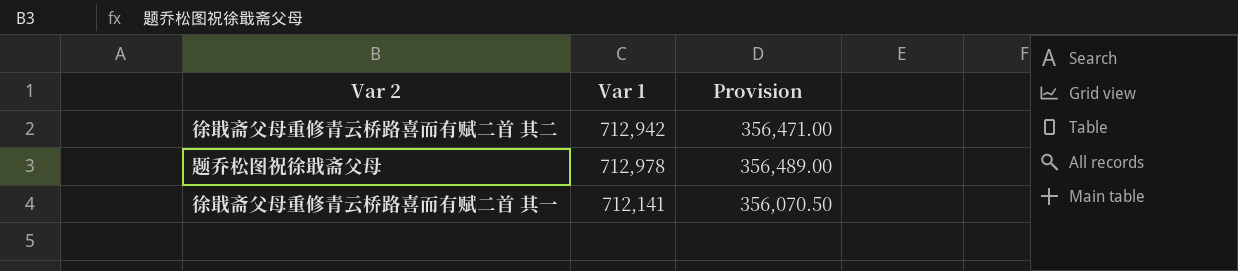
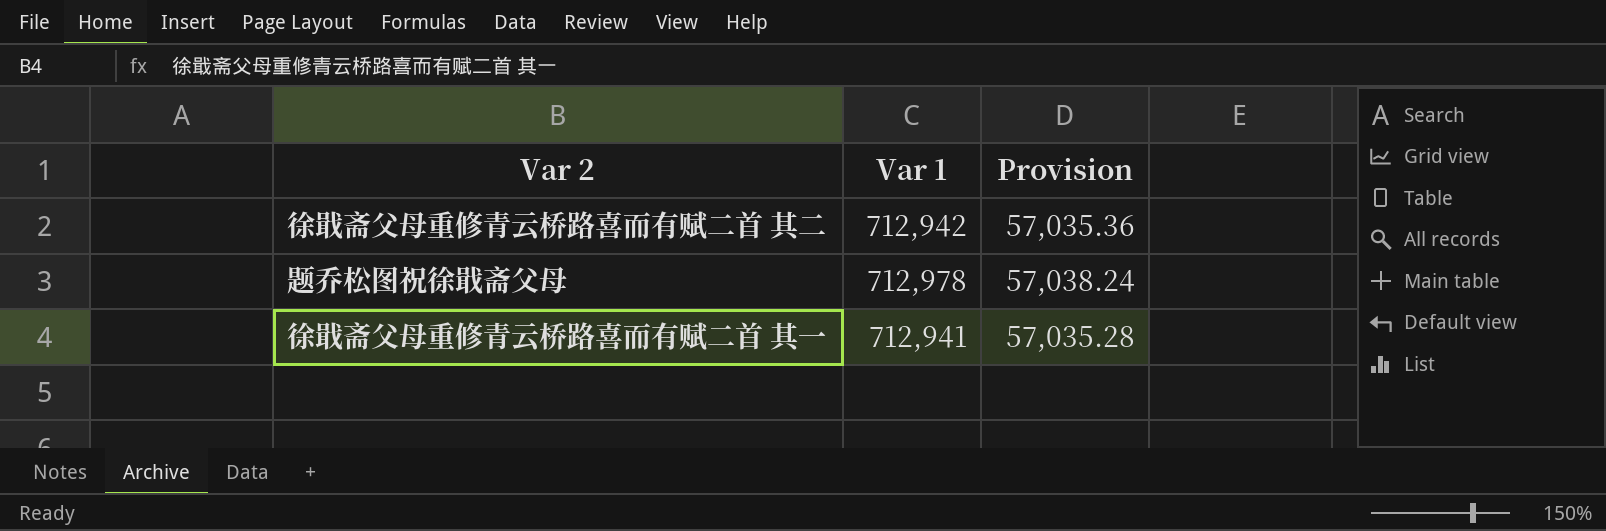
column Provision | formula: [Var 1] * 0.5 -> [Var 1] * 0.08
徐戢斋父母重修青云桥路喜而有赋二首 其一 | Var 1: 712,141 -> 712,941

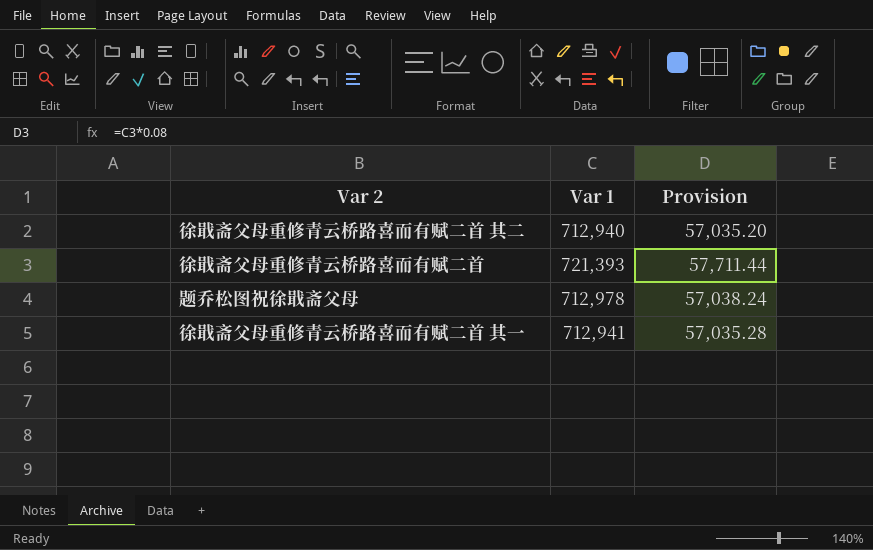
徐戢斋父母重修青云桥路喜而有赋二首 其二 | Var 1: 712,942 -> 712,940
徐戢斋父母重修青云桥路喜而有赋二首 其二 | Provision: 57,035.36 -> 57,035.20
row 徐戢斋父母重修青云桥路喜而有赋二首: none -> 721,393 | 57,711.44

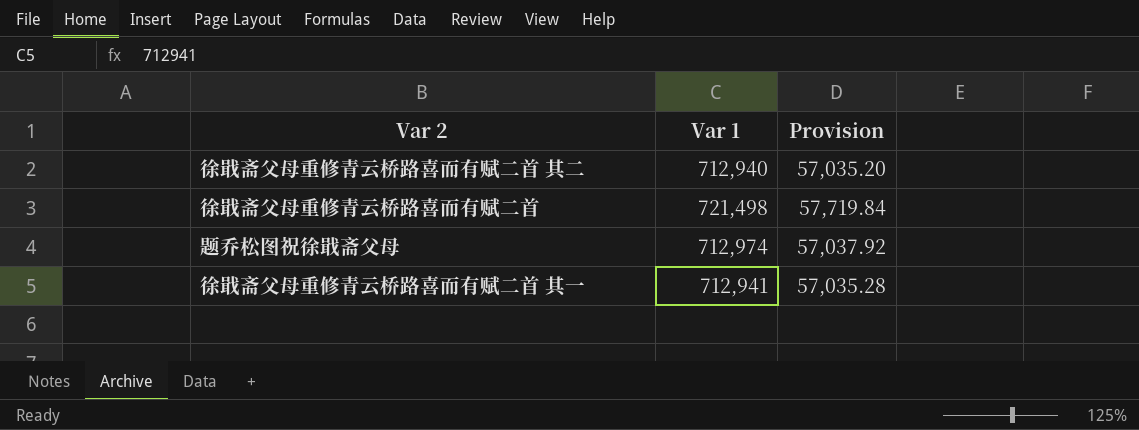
徐戢斋父母重修青云桥路喜而有赋二首 | Var 1: 721,393 -> 721,498
徐戢斋父母重修青云桥路喜而有赋二首 | Provision: 57,711.44 -> 57,719.84
题乔松图祝徐戢斋父母 | Var 1: 712,978 -> 712,974
题乔松图祝徐戢斋父母 | Provision: 57,038.24 -> 57,037.92

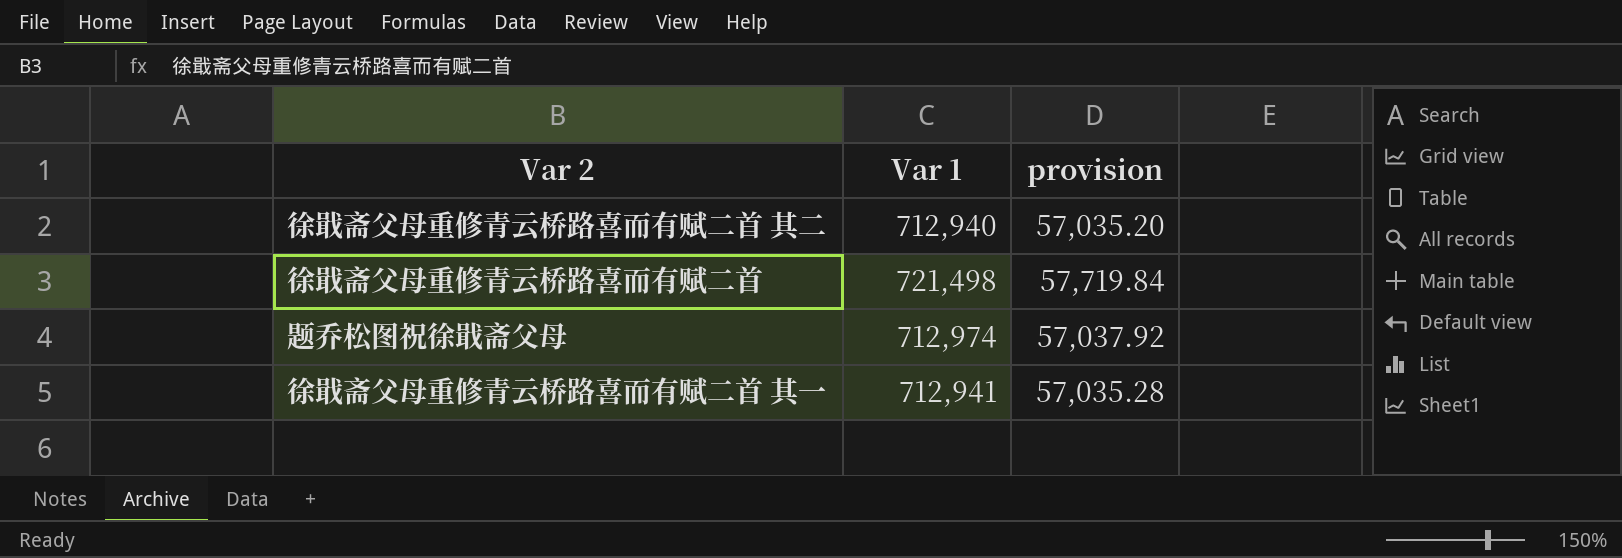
column name: Provision -> provision

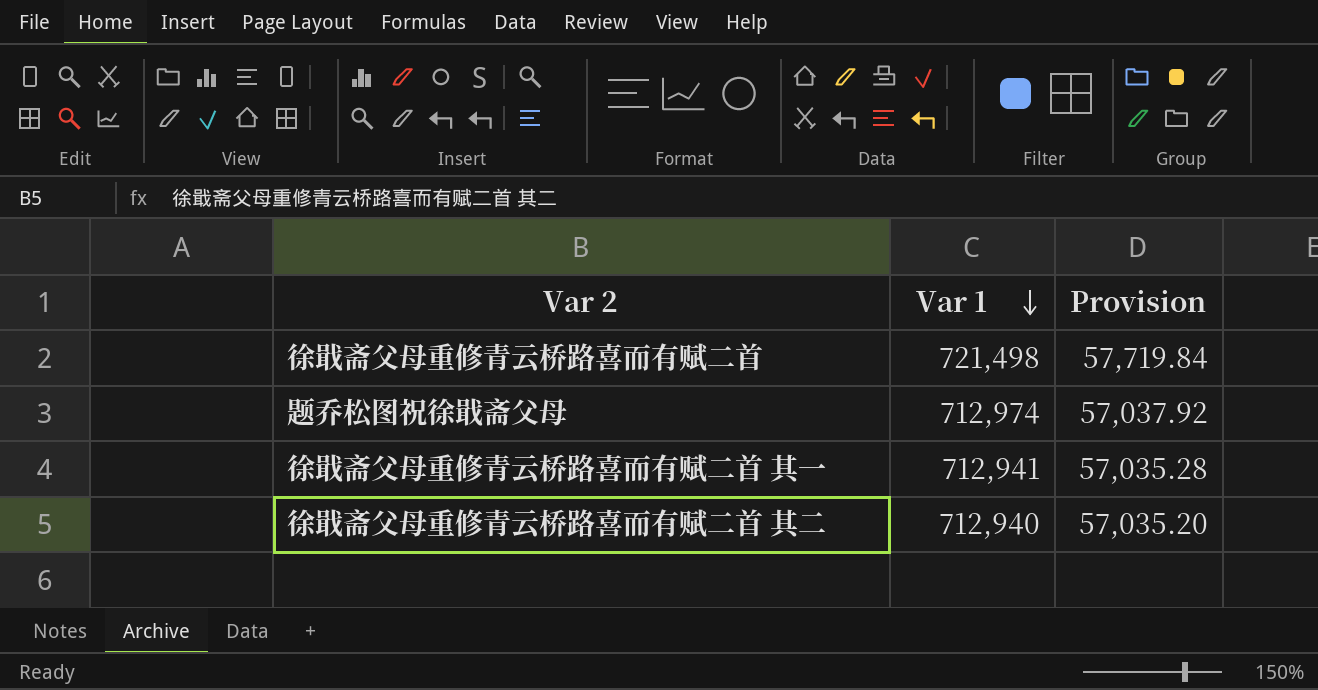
row order: none -> Var 1 descending
column name: provision -> Provision

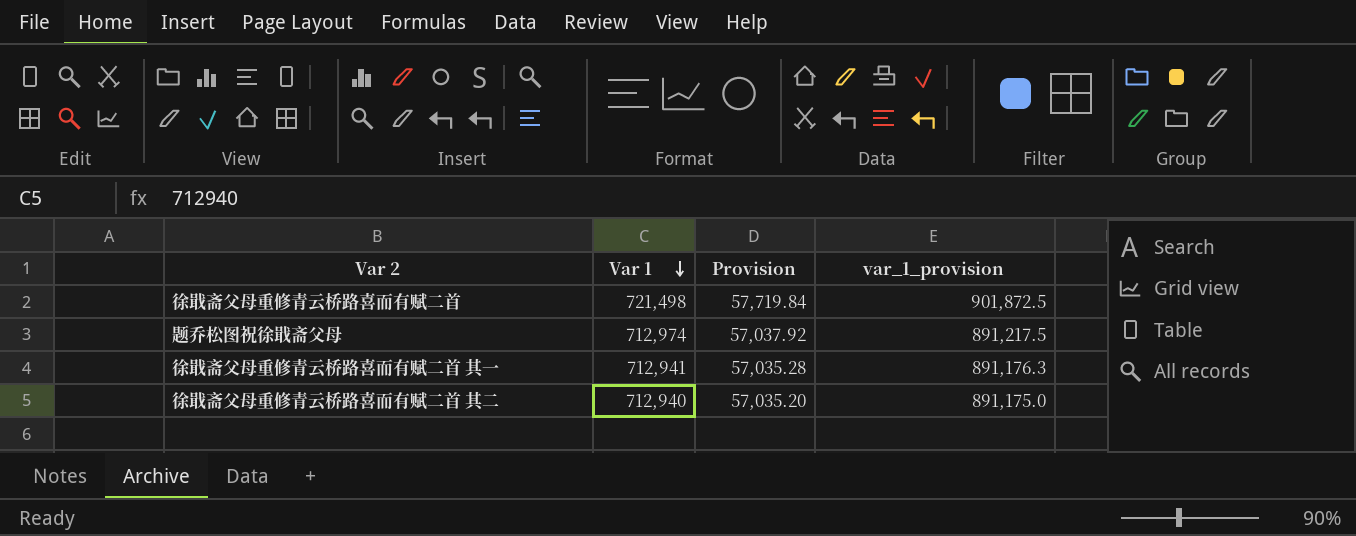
column var_1_provision | formula: none -> [Var 1] * 1.25

